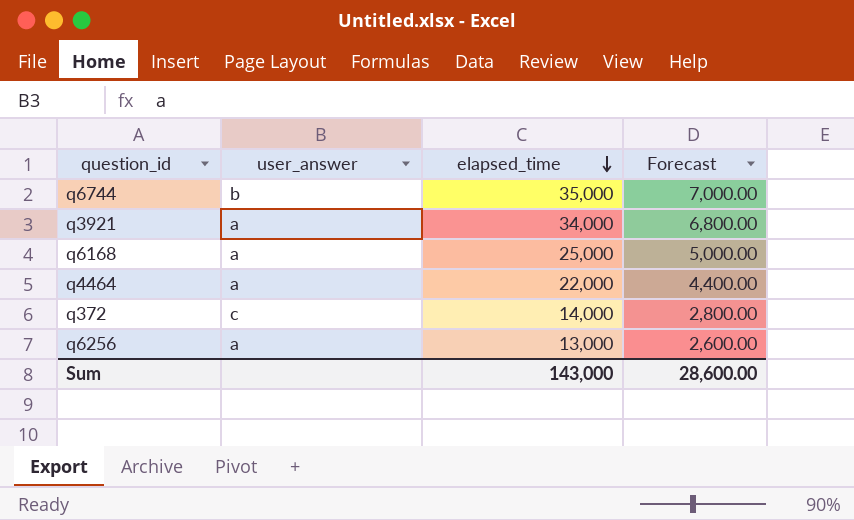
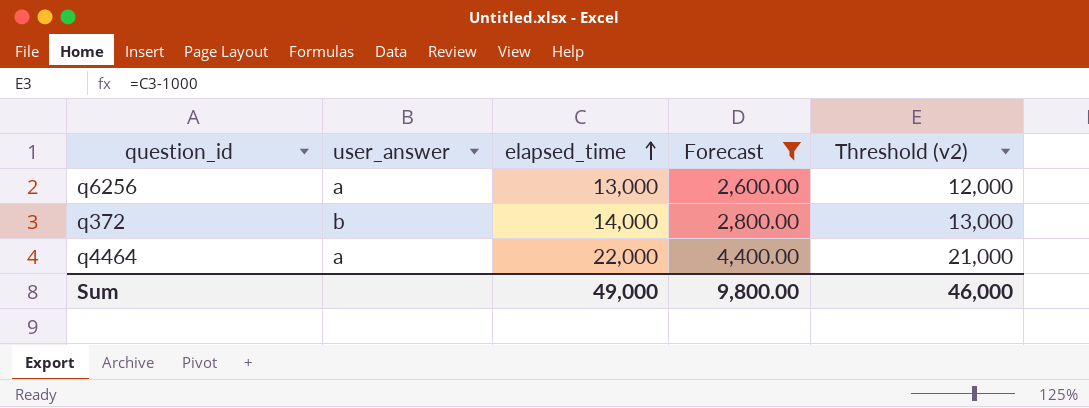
filter: none -> Forecast <= 4,400.00
row order: elapsed_time descending -> elapsed_time ascending
column Threshold (v2) | formula: none -> [elapsed_time] - 1000
q372 | user_answer: c -> b
Sum | elapsed_time: 143,000 -> 49,000
Sum | Forecast: 28,600.00 -> 9,800.00

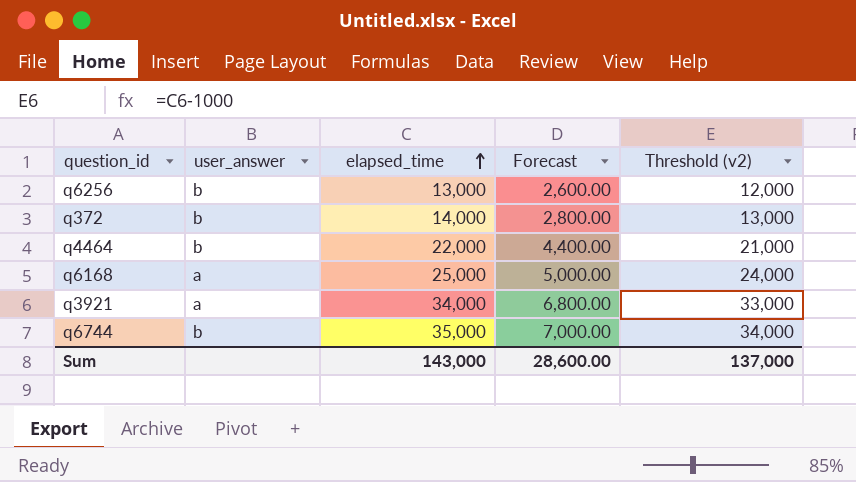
filter: Forecast <= 4,400.00 -> none
q6256 | user_answer: a -> b
q4464 | user_answer: a -> b
Sum | elapsed_time: 49,000 -> 143,000
Sum | Forecast: 9,800.00 -> 28,600.00
Sum | Threshold (v2): 46,000 -> 137,000

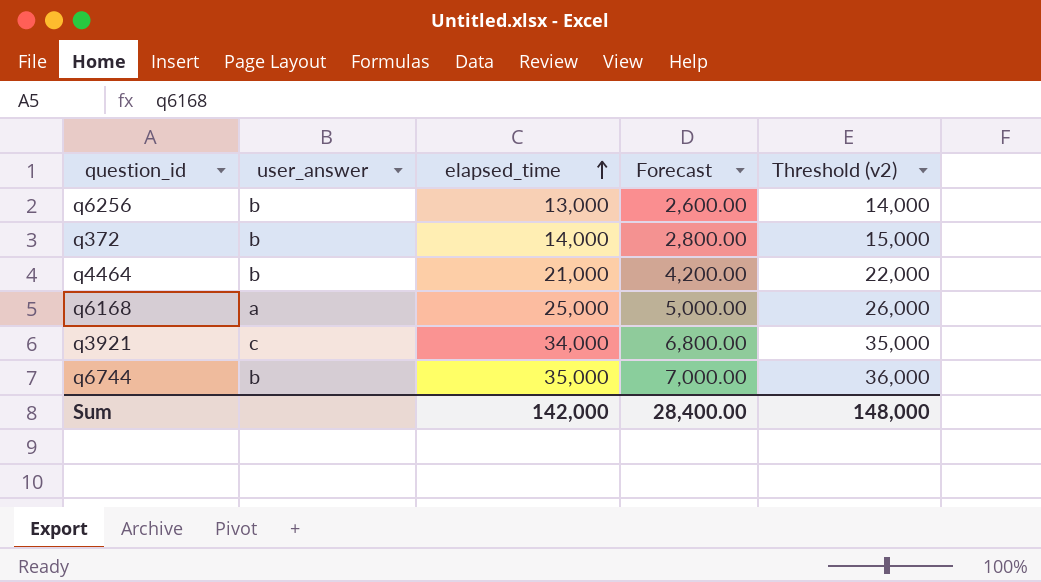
column Threshold (v2) | formula: [elapsed_time] - 1000 -> [elapsed_time] + 1000
q4464 | elapsed_time: 22,000 -> 21,000
q4464 | Forecast: 4,400.00 -> 4,200.00
q3921 | user_answer: a -> c
Sum | elapsed_time: 143,000 -> 142,000
Sum | Forecast: 28,600.00 -> 28,400.00
Sum | Threshold (v2): 137,000 -> 148,000

